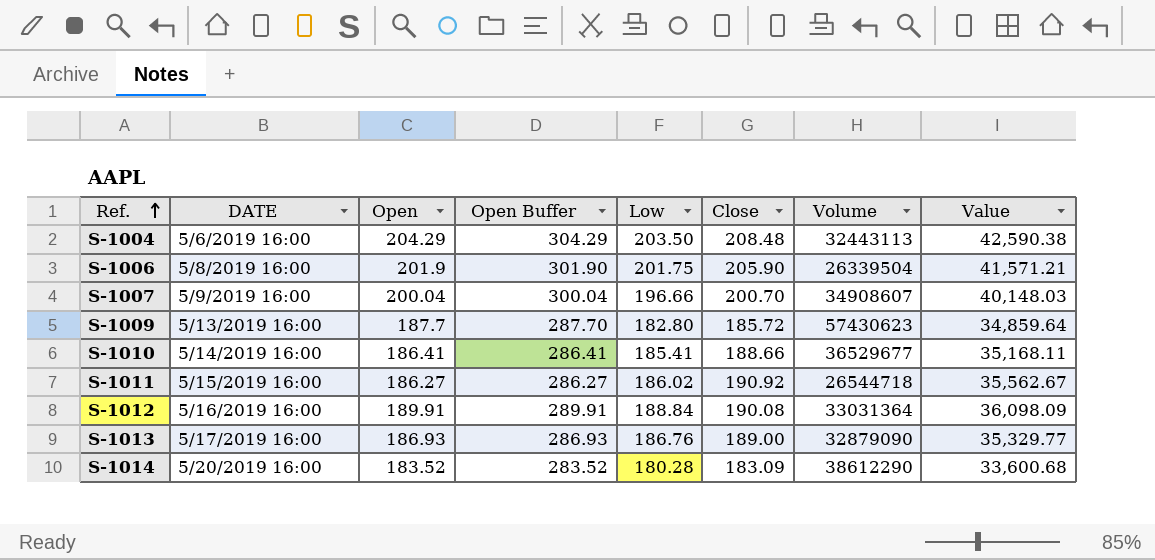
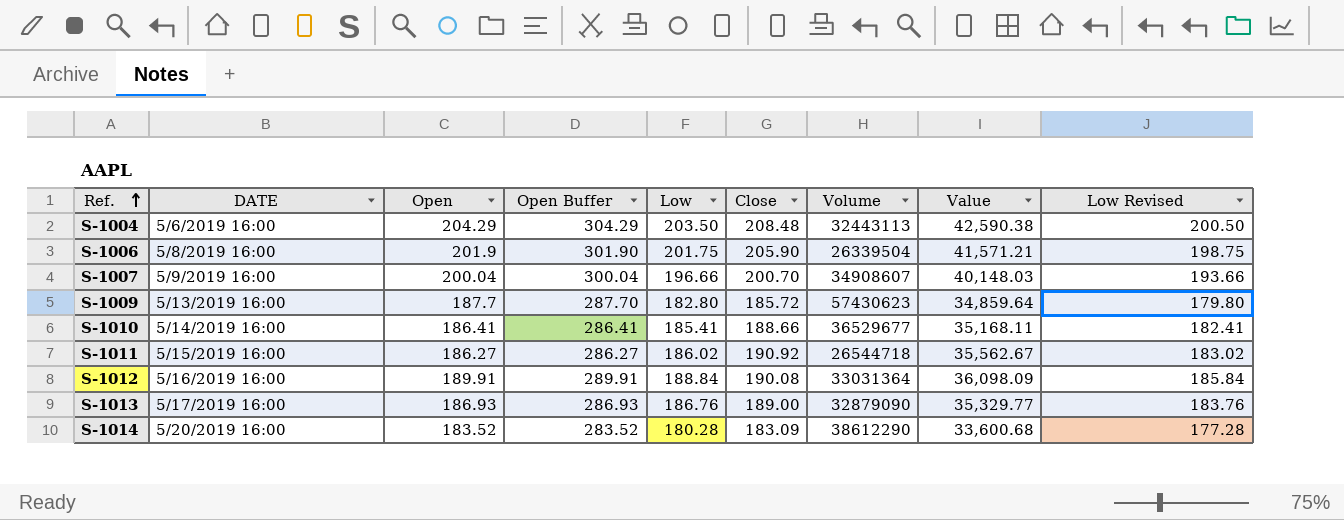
column Low Revised | formula: none -> [Low] - 3

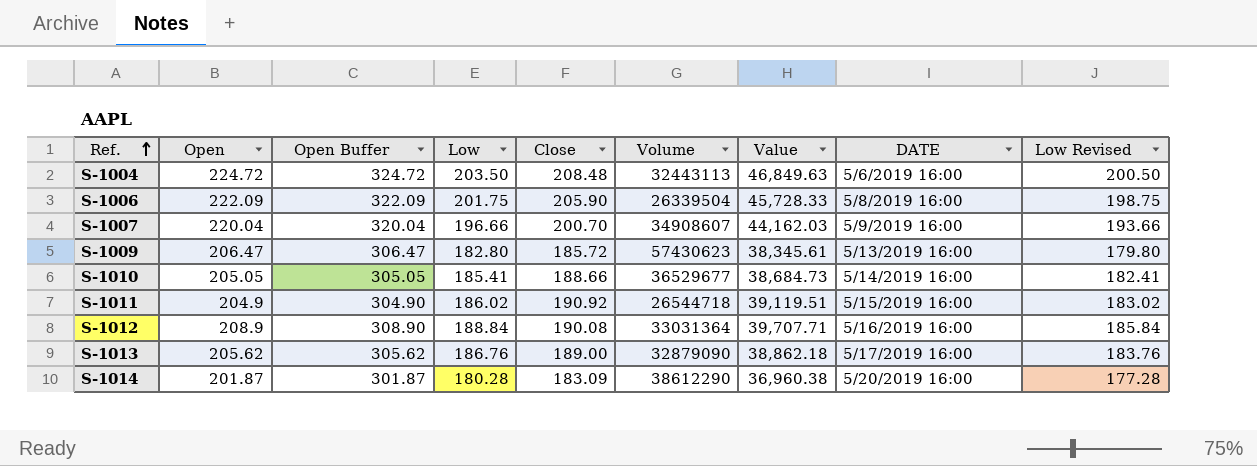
column DATE | position: 2 -> 8
S-1004 | Open: 204.29 -> 224.72
S-1004 | Open Buffer: 304.29 -> 324.72
S-1004 | Value: 42,590.38 -> 46,849.63
S-1006 | Open: 201.9 -> 222.09
S-1006 | Open Buffer: 301.90 -> 322.09
S-1006 | Value: 41,571.21 -> 45,728.33
S-1007 | Open: 200.04 -> 220.04
S-1007 | Open Buffer: 300.04 -> 320.04
S-1007 | Value: 40,148.03 -> 44,162.03
S-1009 | Open: 187.7 -> 206.47
S-1009 | Open Buffer: 287.70 -> 306.47
S-1009 | Value: 34,859.64 -> 38,345.61
S-1010 | Open: 186.41 -> 205.05
S-1010 | Open Buffer: 286.41 -> 305.05
S-1010 | Value: 35,168.11 -> 38,684.73
S-1011 | Open: 186.27 -> 204.9
S-1011 | Open Buffer: 286.27 -> 304.90
S-1011 | Value: 35,562.67 -> 39,119.51
S-1012 | Open: 189.91 -> 208.9
S-1012 | Open Buffer: 289.91 -> 308.90
S-1012 | Value: 36,098.09 -> 39,707.71
S-1013 | Open: 186.93 -> 205.62
S-1013 | Open Buffer: 286.93 -> 305.62
S-1013 | Value: 35,329.77 -> 38,862.18
S-1014 | Open: 183.52 -> 201.87
S-1014 | Open Buffer: 283.52 -> 301.87
S-1014 | Value: 33,600.68 -> 36,960.38

